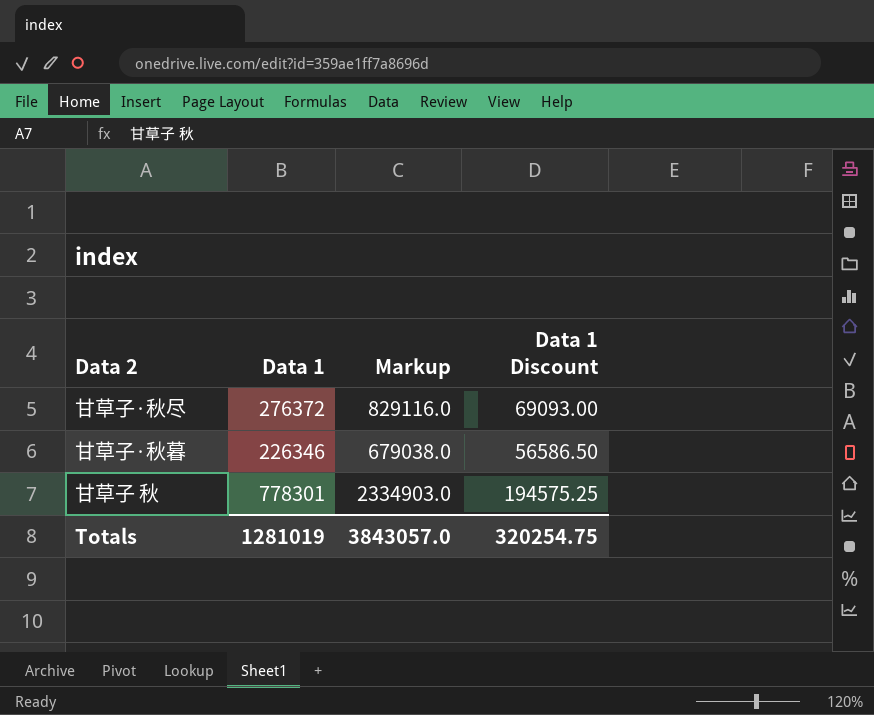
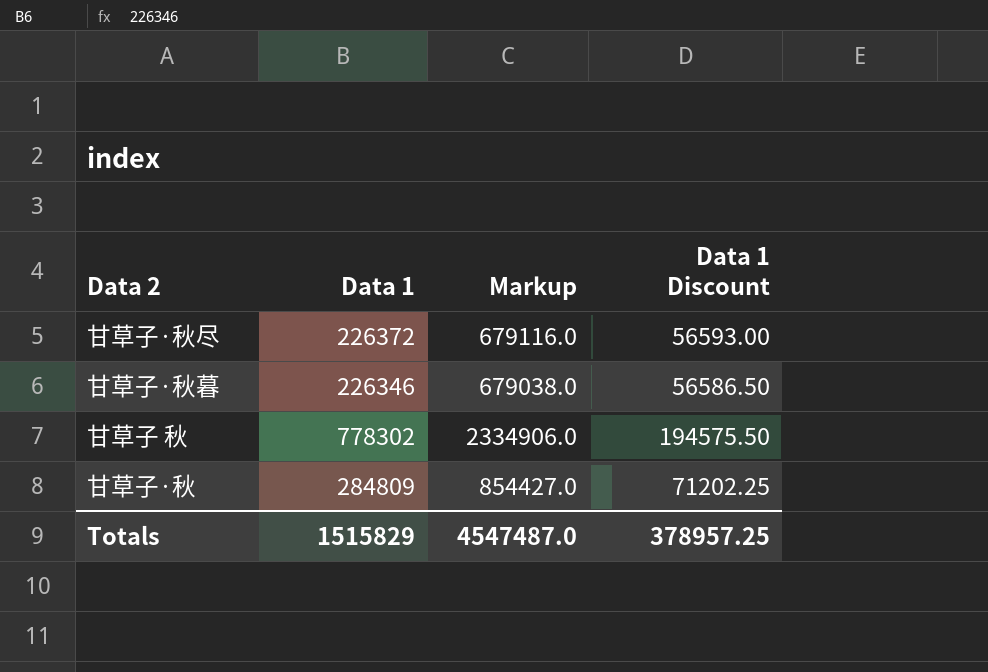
甘草子·秋尽 | Data 1: 276372 -> 226372
甘草子·秋尽 | Markup: 829116.0 -> 679116.0
甘草子·秋尽 | Data 1 Discount: 69093.00 -> 56593.00
甘草子 秋 | Data 1: 778301 -> 778302
甘草子 秋 | Markup: 2334903.0 -> 2334906.0
甘草子 秋 | Data 1 Discount: 194575.25 -> 194575.50
row 甘草子·秋: none -> 284809 | 854427.0 | 71202.25
Totals | Data 1: 1281019 -> 1515829
Totals | Markup: 3843057.0 -> 4547487.0
Totals | Data 1 Discount: 320254.75 -> 378957.25

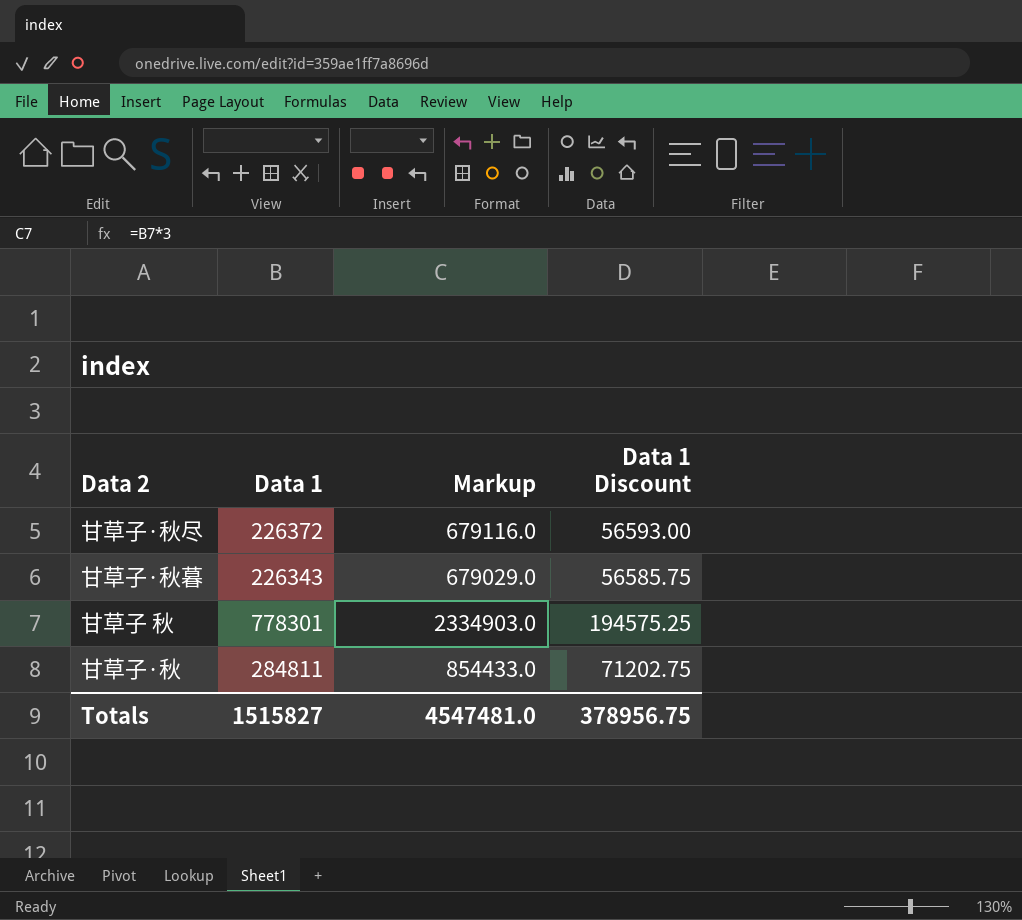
甘草子·秋暮 | Data 1: 226346 -> 226343
甘草子·秋暮 | Markup: 679038.0 -> 679029.0
甘草子·秋暮 | Data 1 Discount: 56586.50 -> 56585.75
甘草子 秋 | Data 1: 778302 -> 778301
甘草子 秋 | Markup: 2334906.0 -> 2334903.0
甘草子 秋 | Data 1 Discount: 194575.50 -> 194575.25
甘草子·秋 | Data 1: 284809 -> 284811
甘草子·秋 | Markup: 854427.0 -> 854433.0
甘草子·秋 | Data 1 Discount: 71202.25 -> 71202.75
Totals | Data 1: 1515829 -> 1515827
Totals | Markup: 4547487.0 -> 4547481.0
Totals | Data 1 Discount: 378957.25 -> 378956.75

